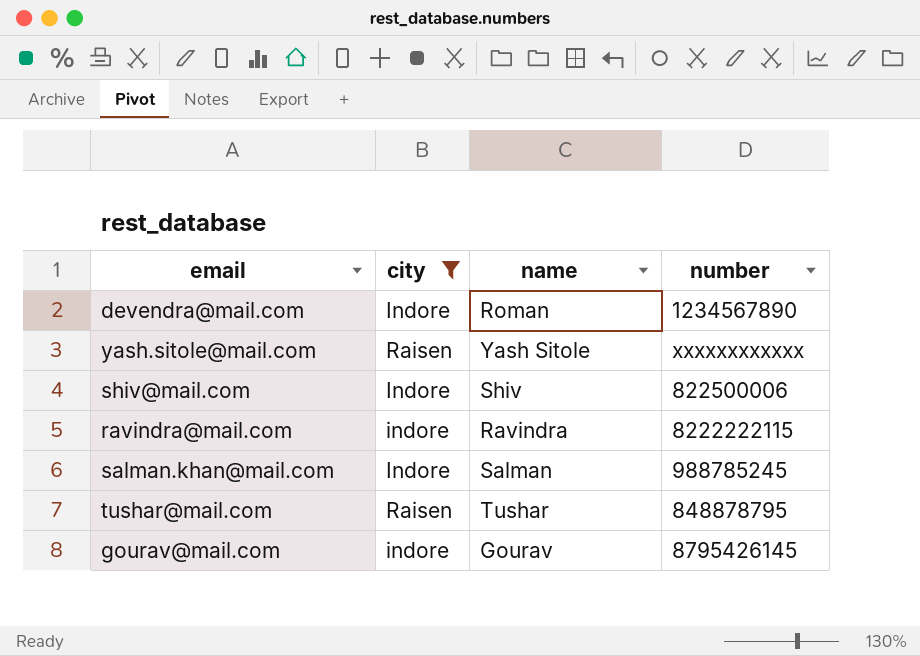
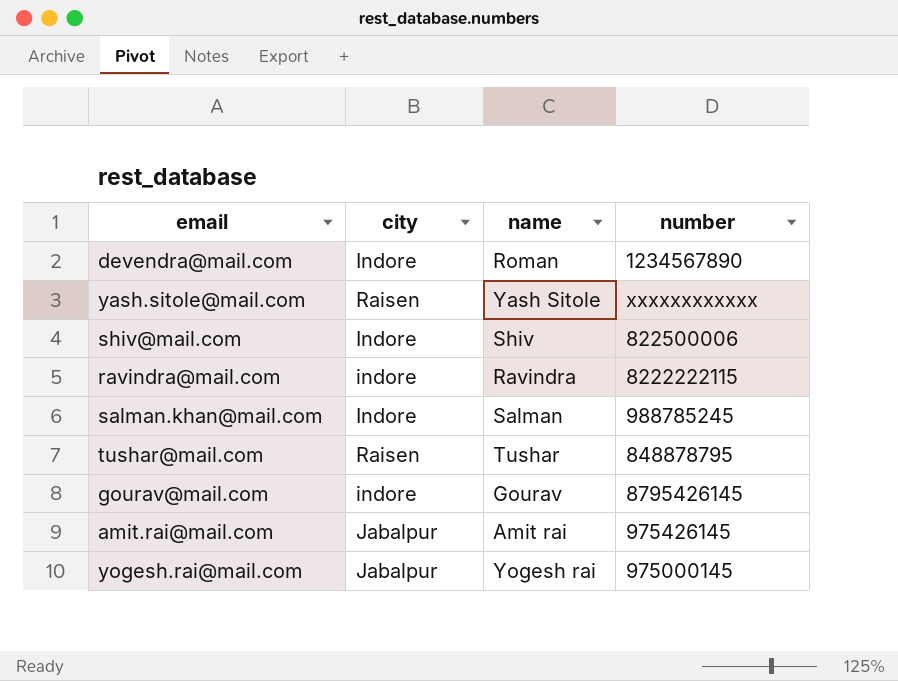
filter: city != Jabalpur -> none

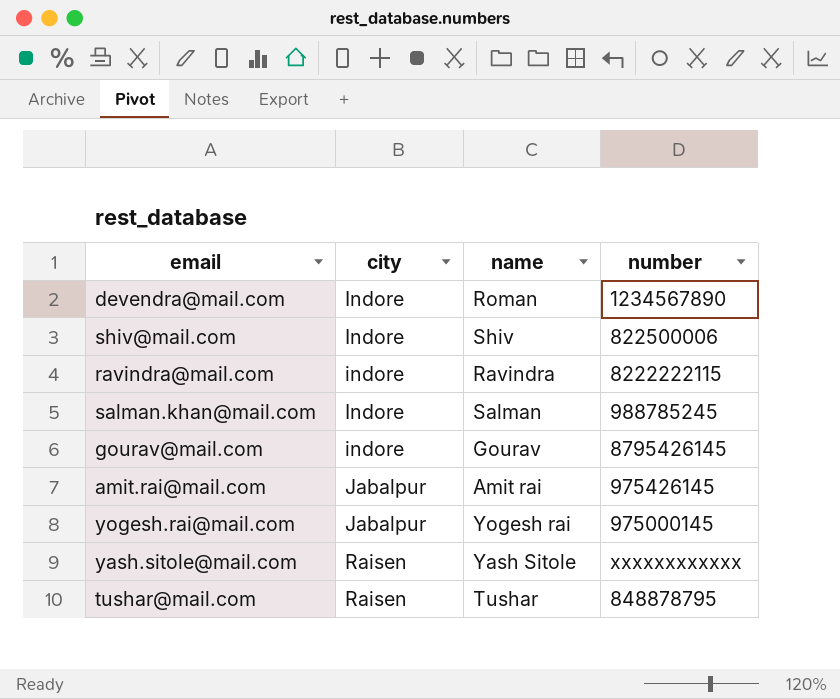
row order: none -> city ascending

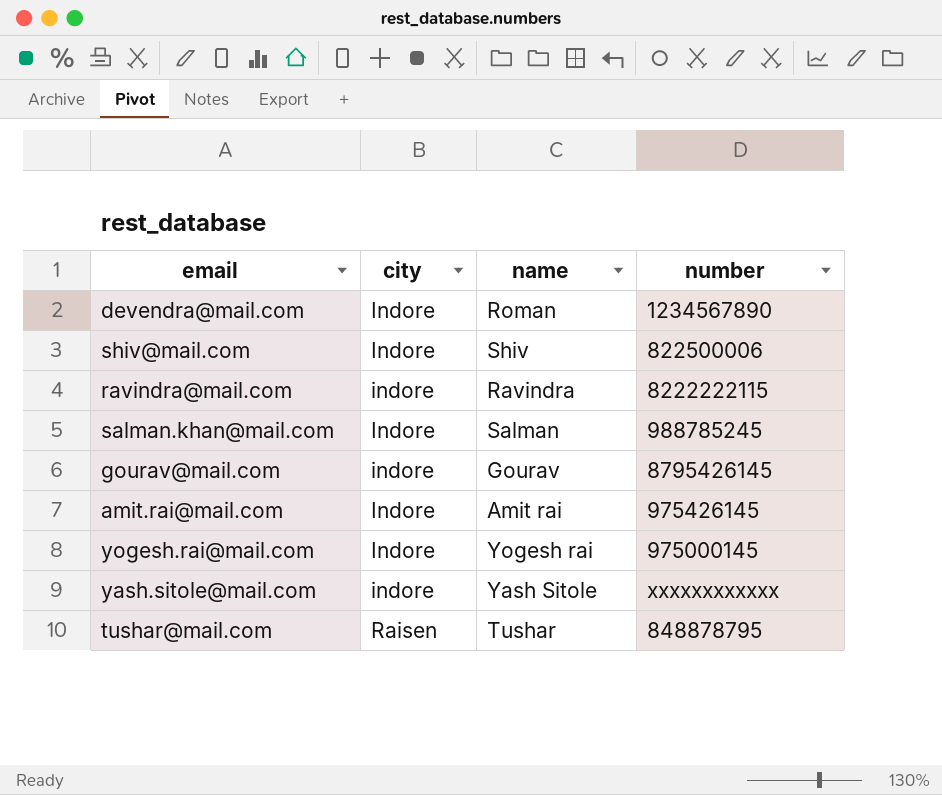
amit.rai@mail.com | city: Jabalpur -> Indore
yogesh.rai@mail.com | city: Jabalpur -> Indore
yash.sitole@mail.com | city: Raisen -> indore

